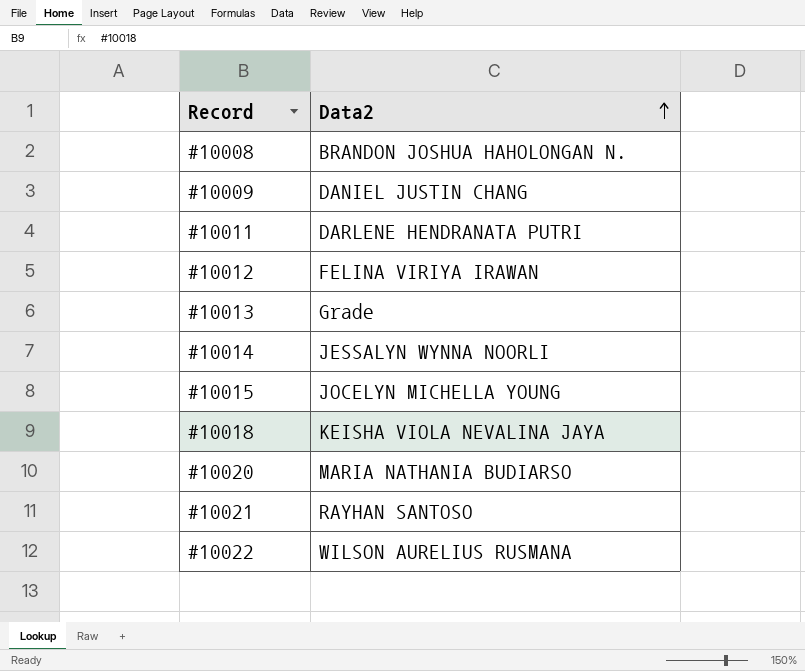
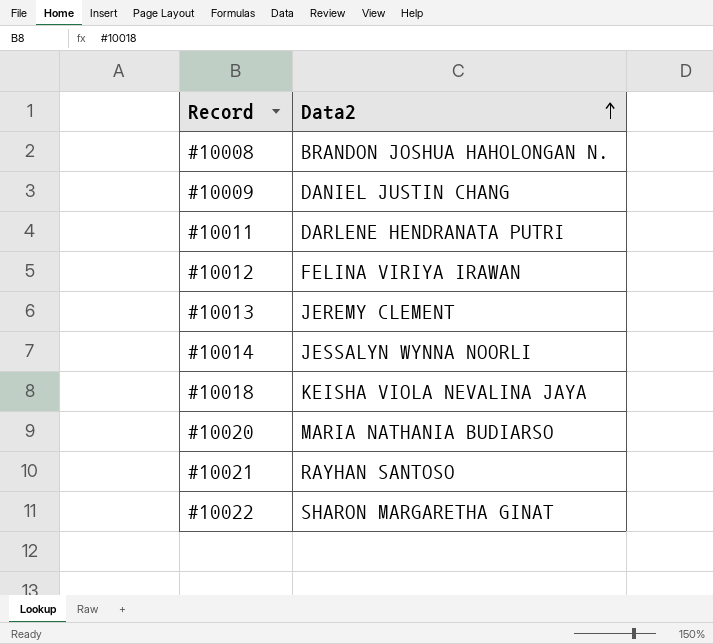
row #10015: JOCELYN MICHELLA YOUNG -> none
#10013 | Data2: Grade -> JEREMY CLEMENT
#10022 | Data2: WILSON AURELIUS RUSMANA -> SHARON MARGARETHA GINAT

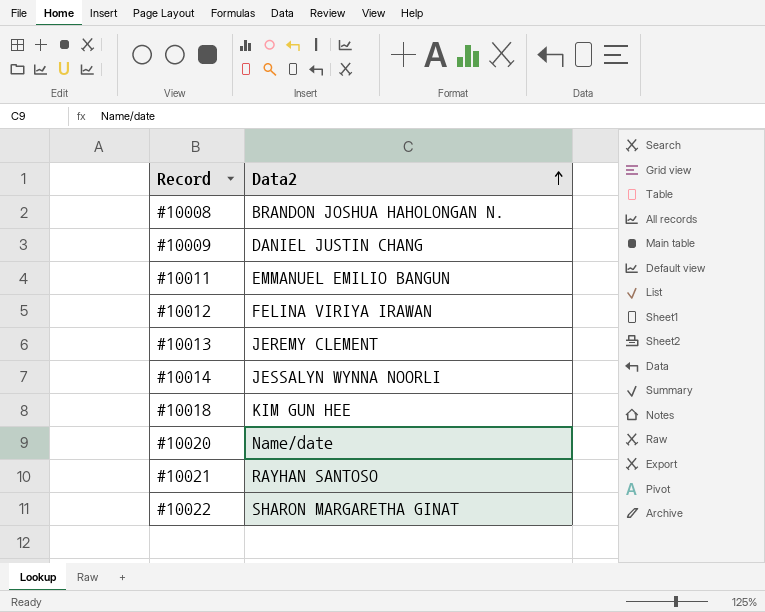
#10011 | Data2: DARLENE HENDRANATA PUTRI -> EMMANUEL EMILIO BANGUN
#10018 | Data2: KEISHA VIOLA NEVALINA JAYA -> KIM GUN HEE
#10020 | Data2: MARIA NATHANIA BUDIARSO -> Name/date

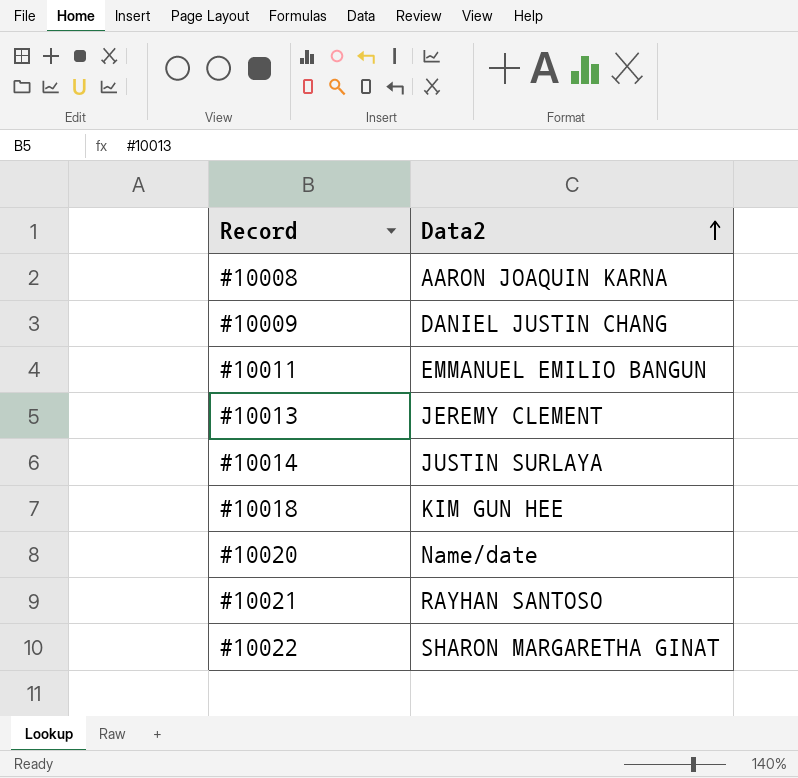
row #10012: FELINA VIRIYA IRAWAN -> none
#10008 | Data2: BRANDON JOSHUA HAHOLONGAN N. -> AARON JOAQUIN KARNA
#10014 | Data2: JESSALYN WYNNA NOORLI -> JUSTIN SURLAYA

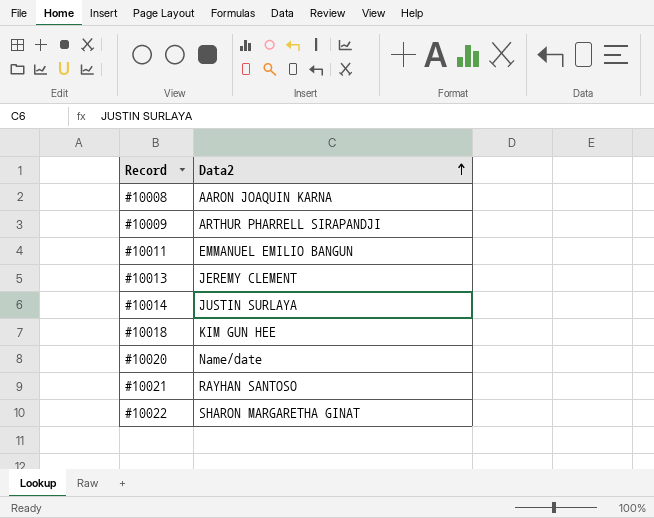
#10009 | Data2: DANIEL JUSTIN CHANG -> ARTHUR PHARRELL SIRAPANDJI

